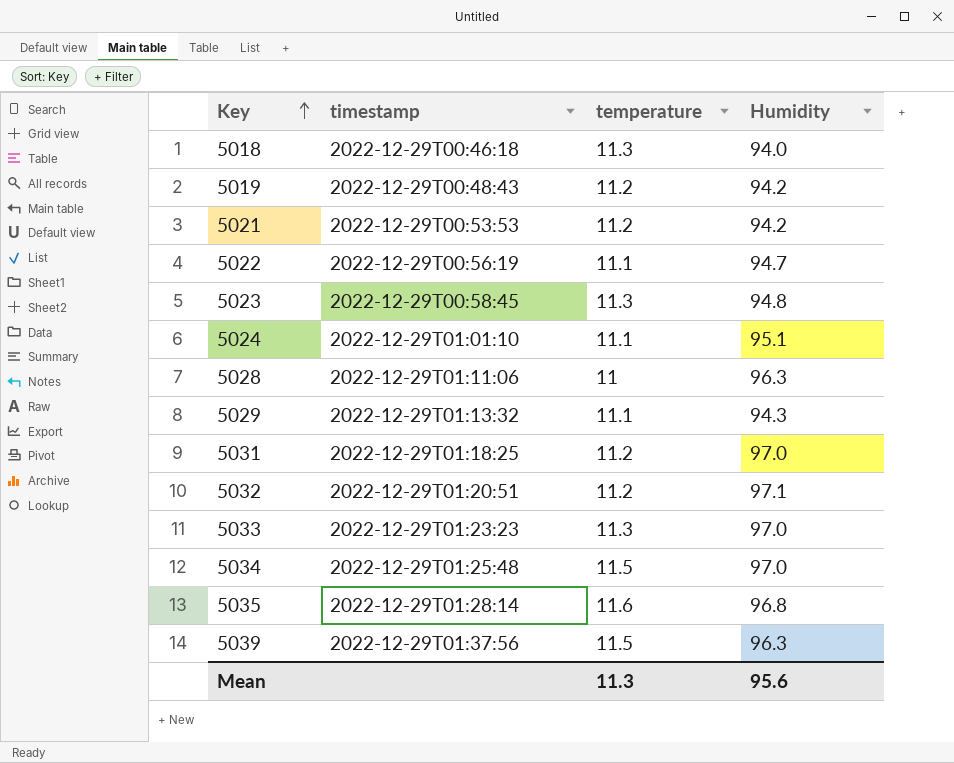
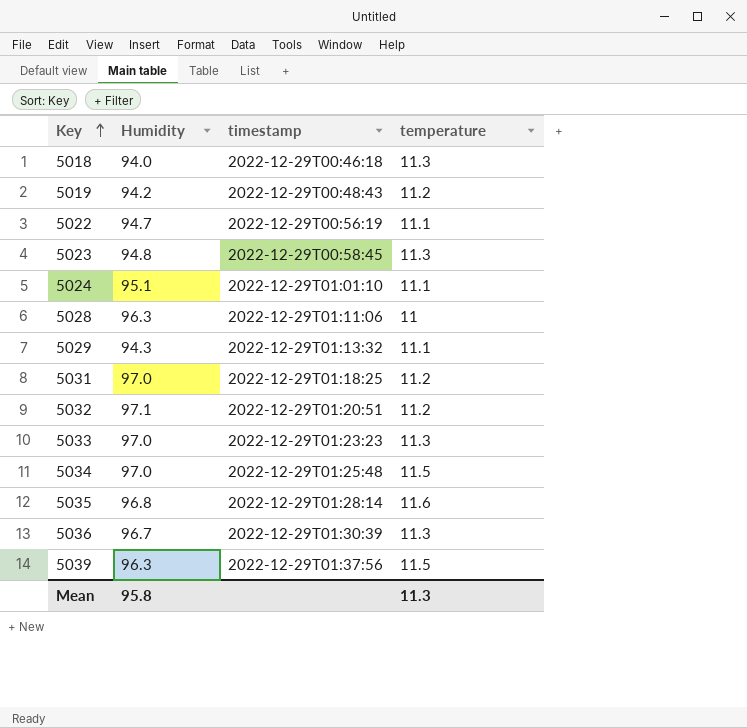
column Humidity | position: 4 -> 2
row 5021: 2022-12-29T00:53:53 | 11.2 | 94.2 -> none
row 5036: none -> 96.7 | 2022-12-29T01:30:39 | 11.3
Mean | Humidity: 95.6 -> 95.8

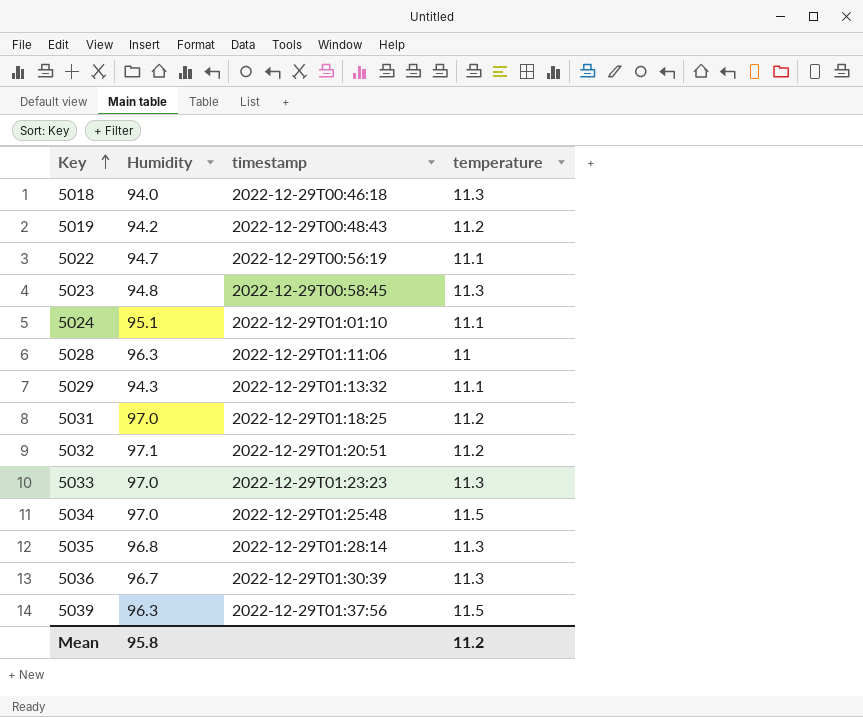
5035 | temperature: 11.6 -> 11.3
Mean | temperature: 11.3 -> 11.2

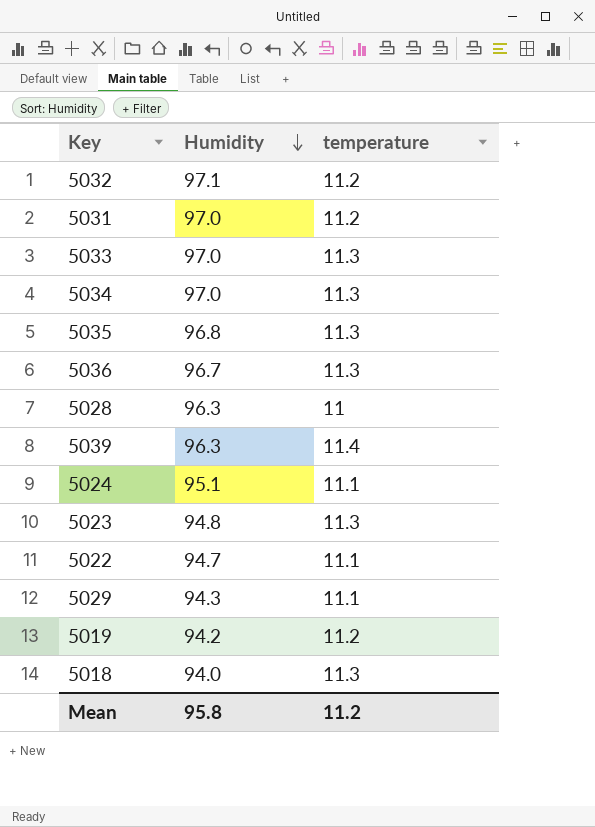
row order: Key ascending -> Humidity descending
column timestamp | position: 3 -> none
5034 | temperature: 11.5 -> 11.3
5039 | temperature: 11.5 -> 11.4

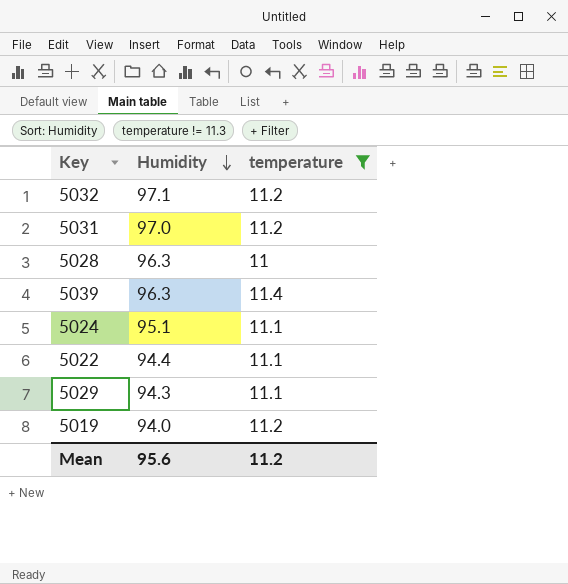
filter: none -> temperature != 11.3
5022 | Humidity: 94.7 -> 94.4
5019 | Humidity: 94.2 -> 94.0
Mean | Humidity: 95.8 -> 95.6

